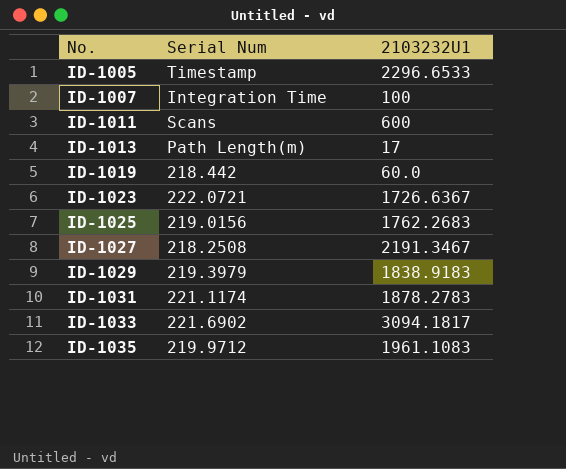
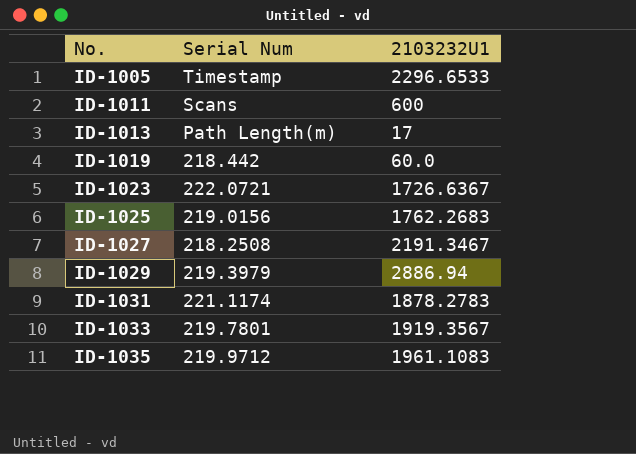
row ID-1007: Integration Time | 100 -> none
ID-1029 | 2103232U1: 1838.9183 -> 2886.94
ID-1033 | Serial Num: 221.6902 -> 219.7801
ID-1033 | 2103232U1: 3094.1817 -> 1919.3567

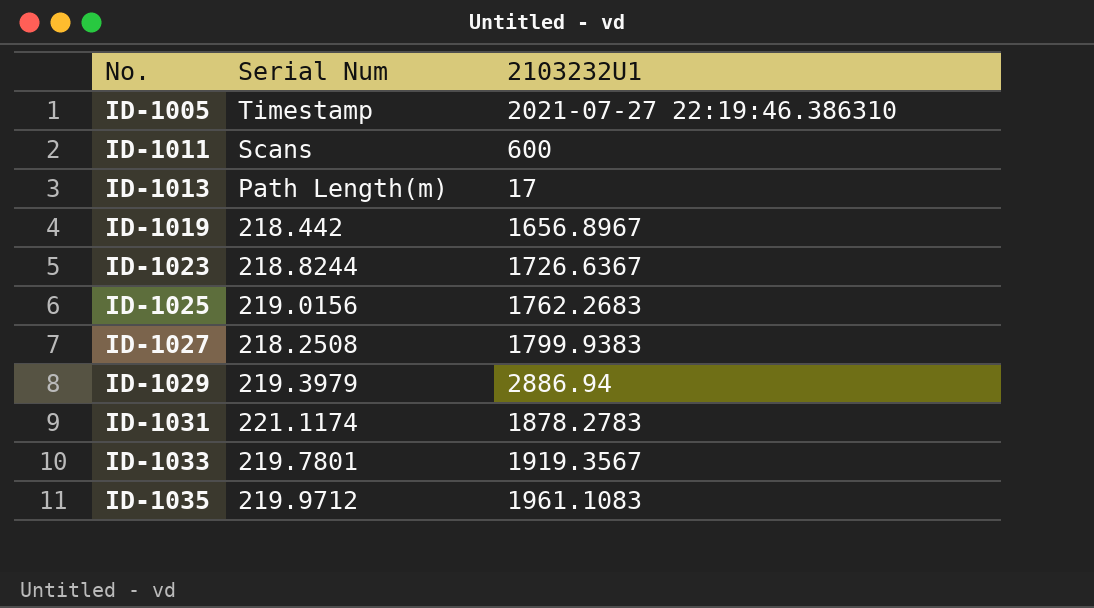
ID-1005 | 2103232U1: 2296.6533 -> 2021-07-27 22:19:46.386310
ID-1019 | 2103232U1: 60.0 -> 1656.8967
ID-1023 | Serial Num: 222.0721 -> 218.8244
ID-1027 | 2103232U1: 2191.3467 -> 1799.9383

